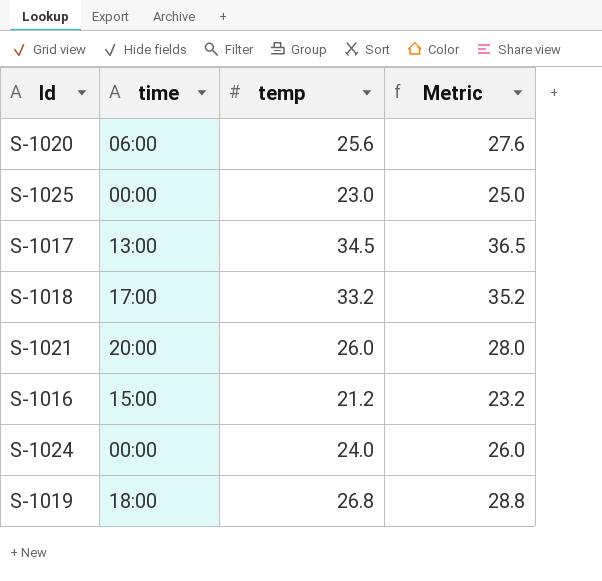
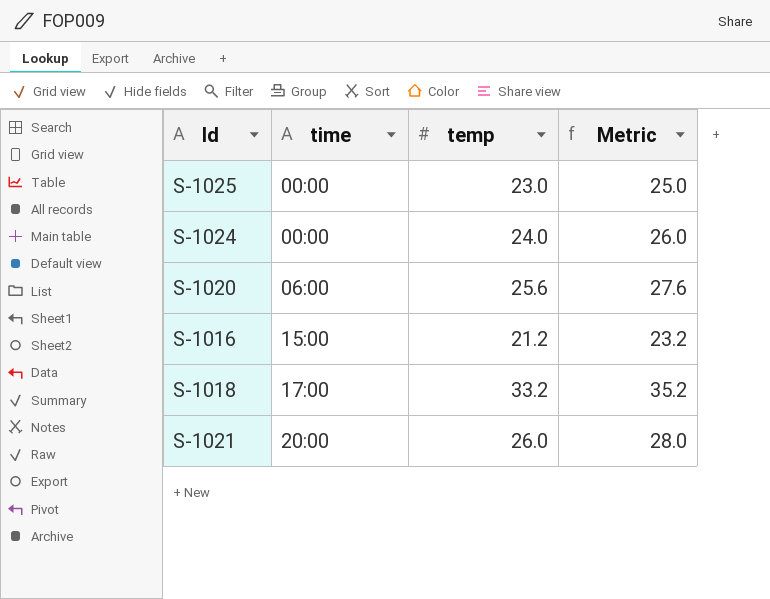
row order: none -> time ascending
row S-1017: 13:00 | 34.5 | 36.5 -> none
row S-1019: 18:00 | 26.8 | 28.8 -> none

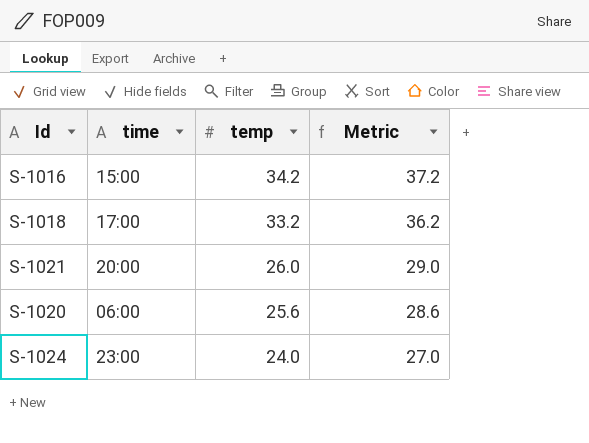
row order: time ascending -> temp descending
column Metric | formula: [temp] + 2 -> [temp] + 3
row S-1025: 00:00 | 23.0 | 25.0 -> none
S-1016 | temp: 21.2 -> 34.2
S-1024 | time: 00:00 -> 23:00

